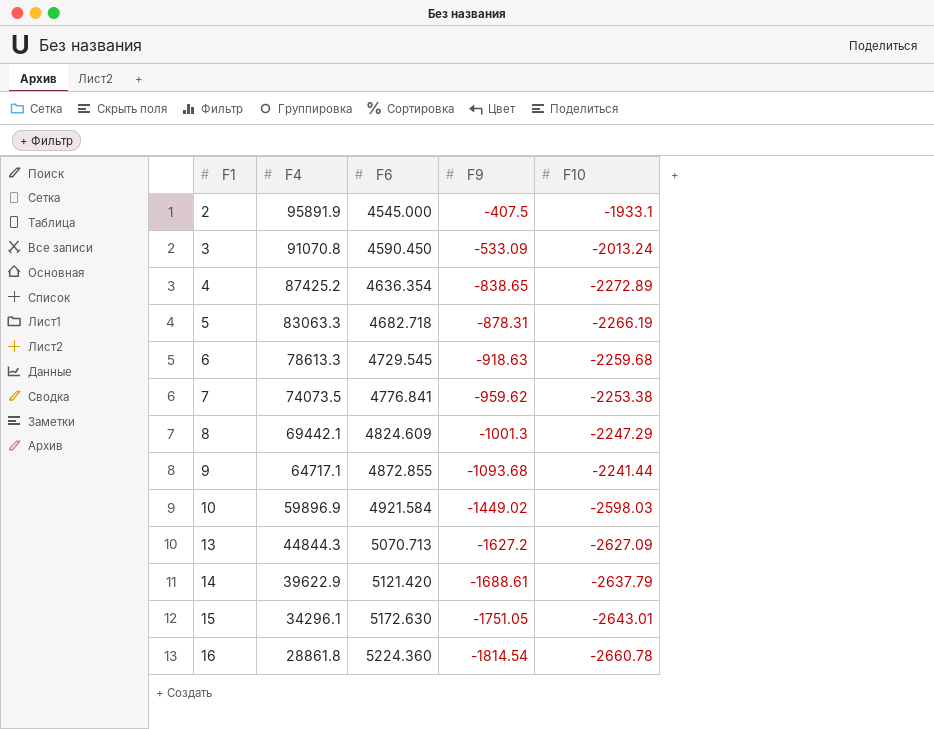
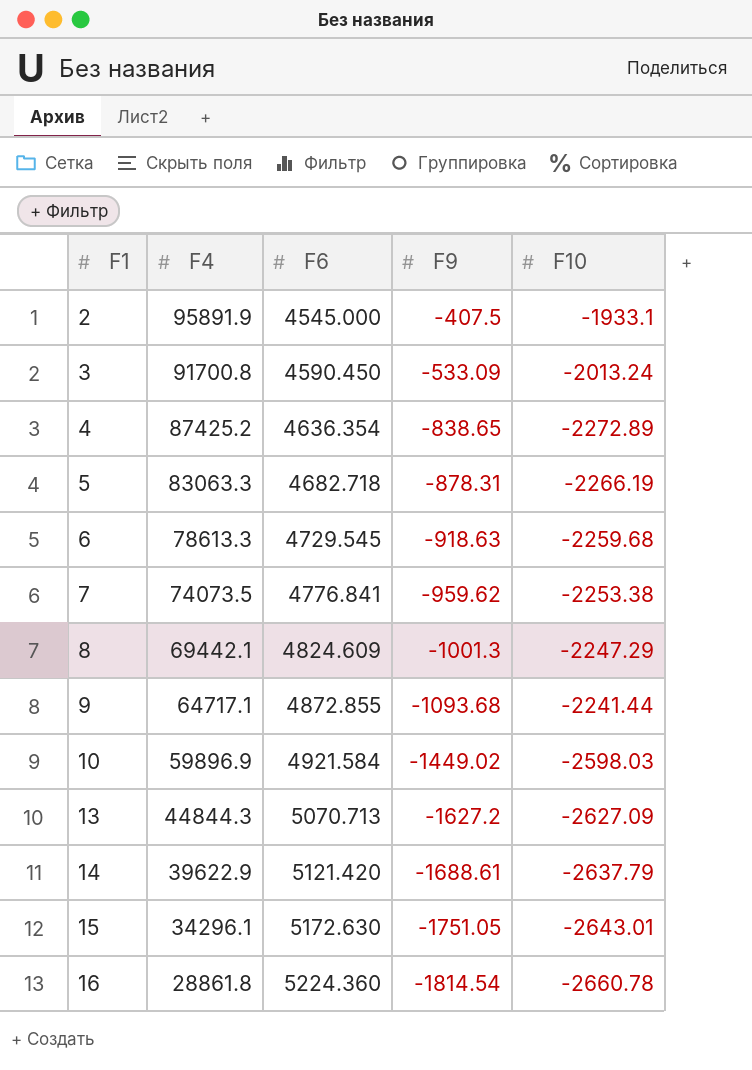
3 | F4: 91070.8 -> 91700.8

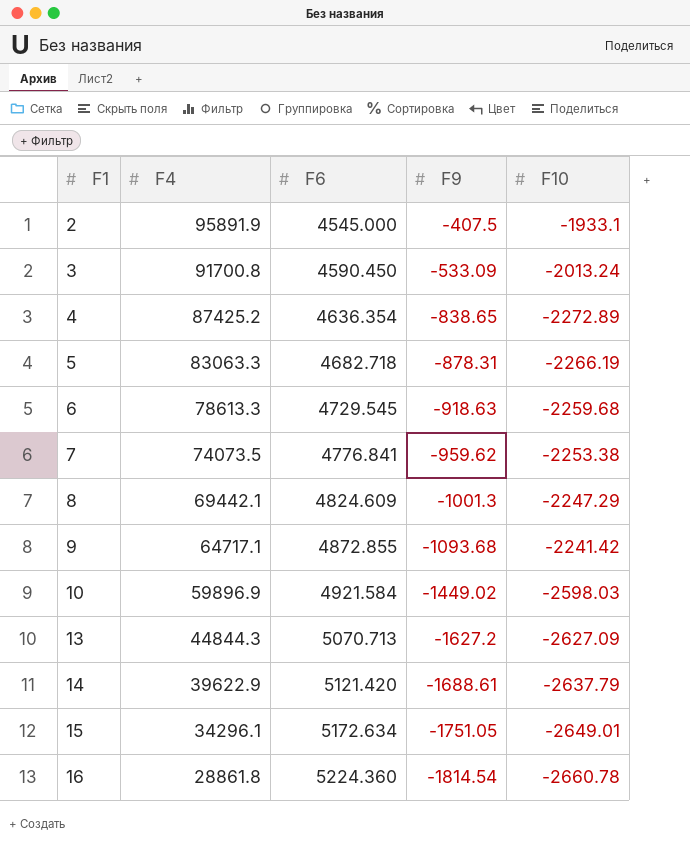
9 | F10: -2241.44 -> -2241.42
15 | F6: 5172.630 -> 5172.634
15 | F10: -2643.01 -> -2649.01

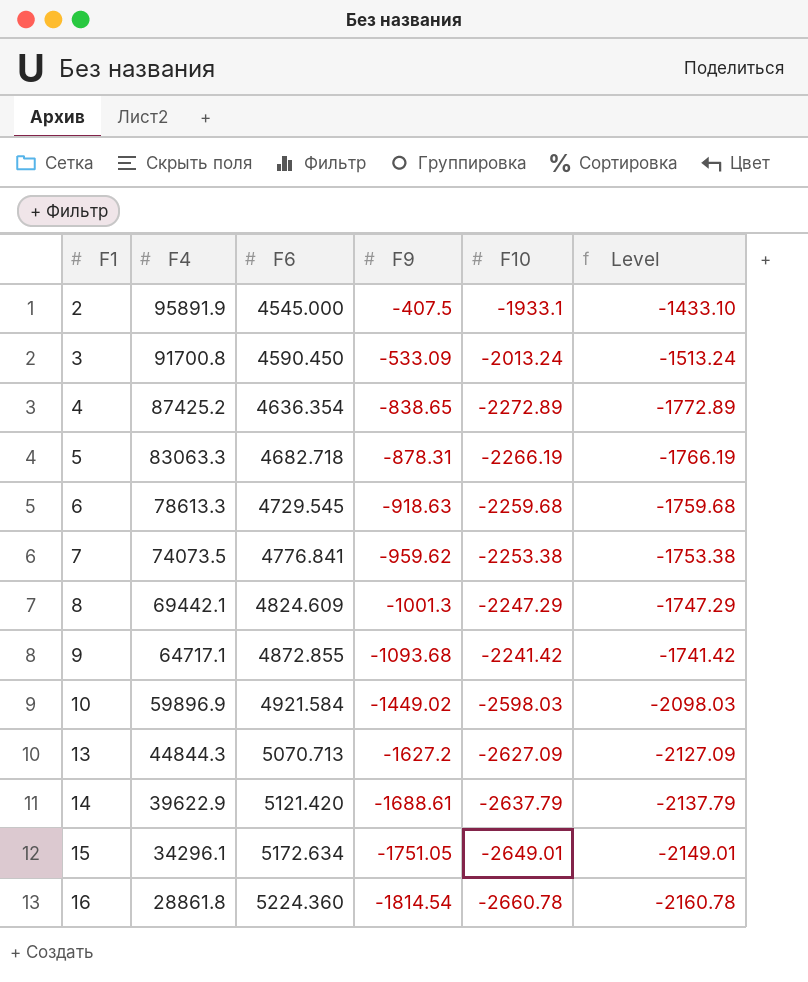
column Level | formula: none -> [F10] + 500

